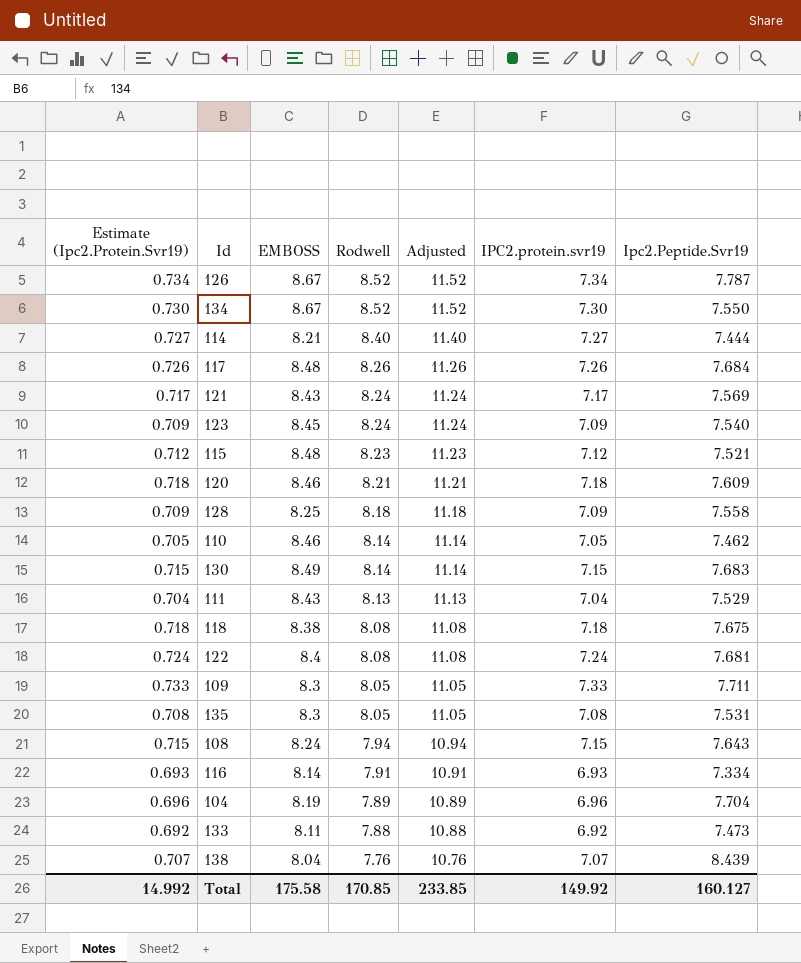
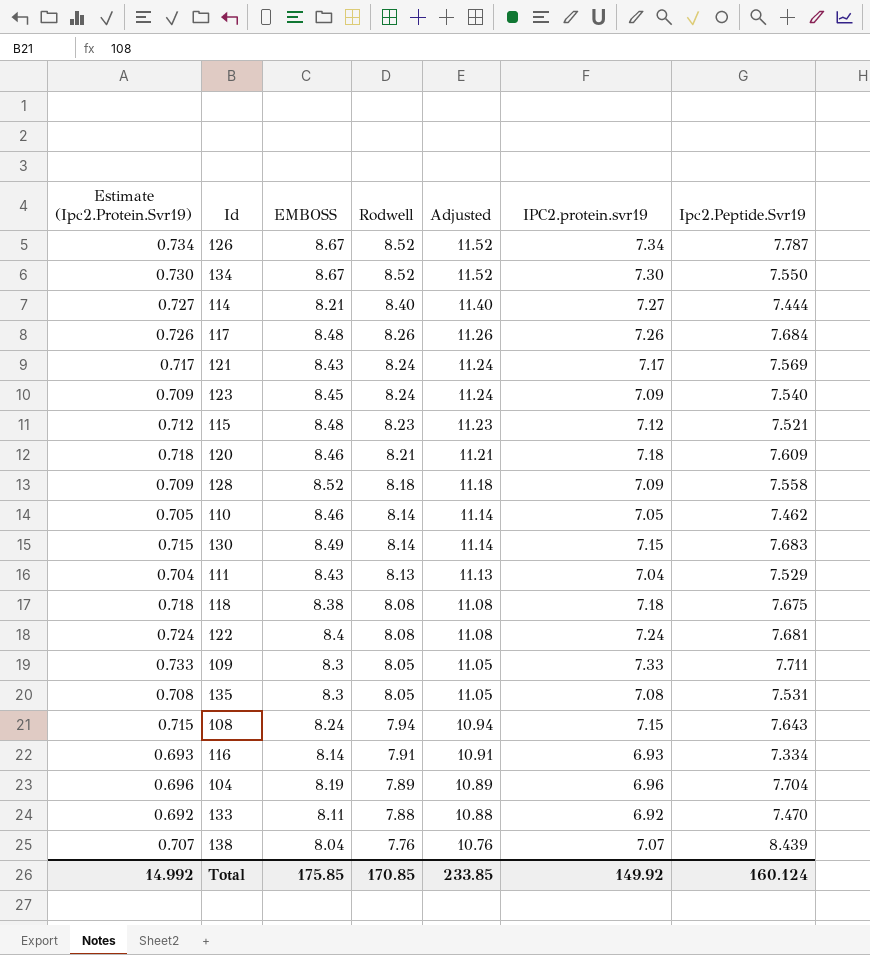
128 | EMBOSS: 8.25 -> 8.52
133 | Ipc2.Peptide.Svr19: 7.473 -> 7.470
Total | EMBOSS: 175.58 -> 175.85
Total | Ipc2.Peptide.Svr19: 160.127 -> 160.124

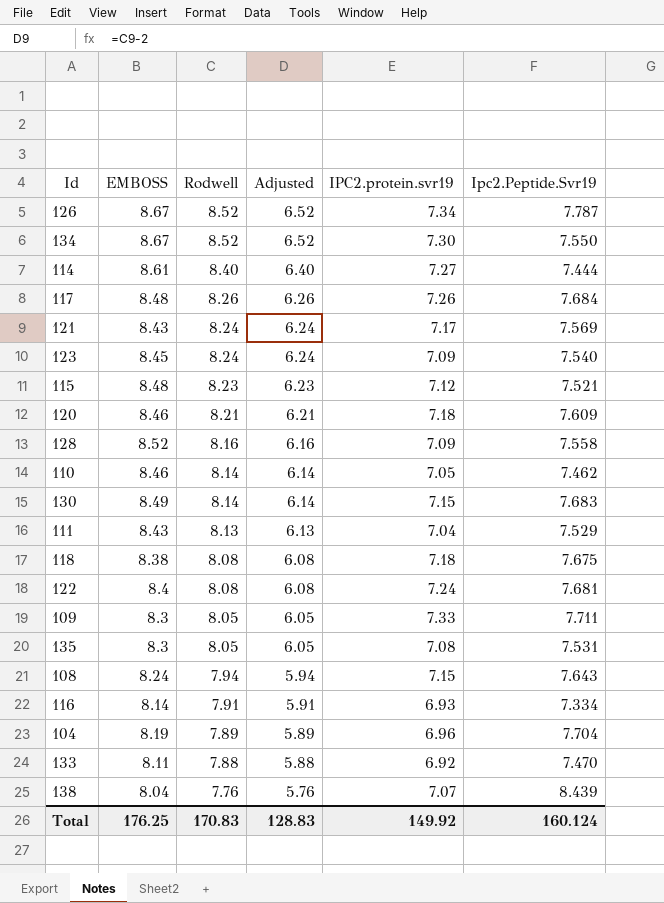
column Estimate (Ipc2.Protein.Svr19) | formula: [IPC2.protein.svr19] * 0.1 -> none
column Adjusted | formula: [Rodwell] + 3 -> [Rodwell] - 2
114 | EMBOSS: 8.21 -> 8.61
128 | Rodwell: 8.18 -> 8.16
Total | EMBOSS: 175.85 -> 176.25
Total | Rodwell: 170.85 -> 170.83
Total | Adjusted: 233.85 -> 128.83

